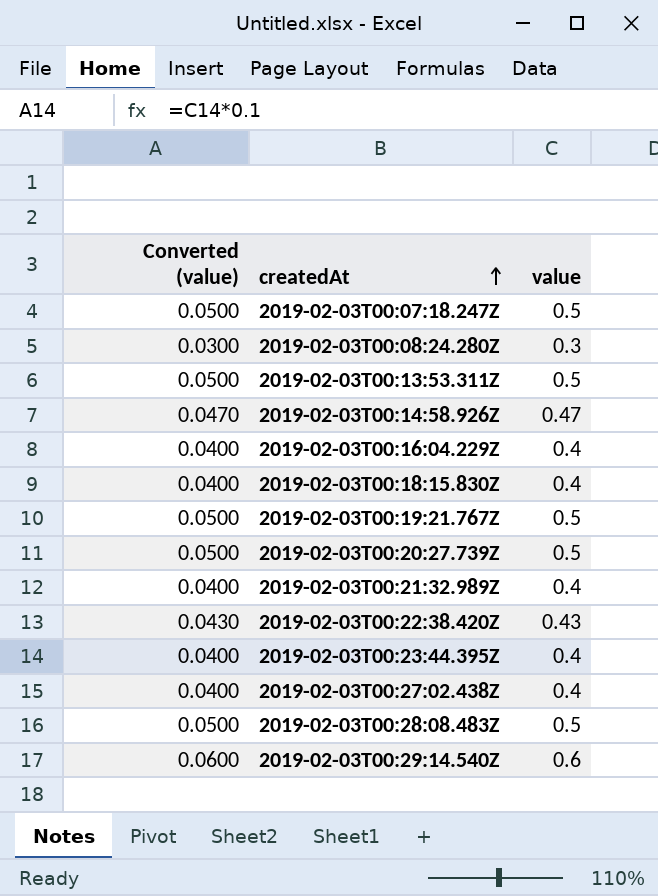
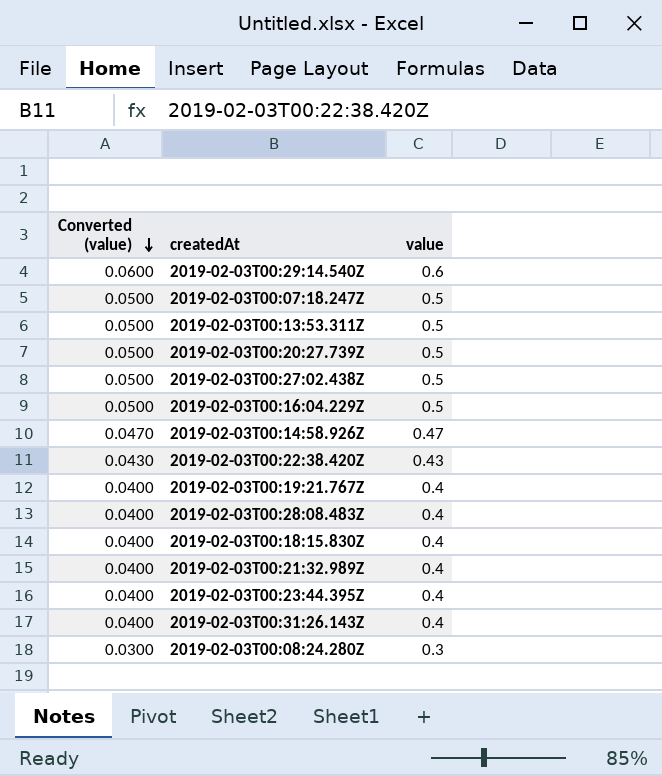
row order: createdAt ascending -> Converted (value) descending
2019-02-03T00:27:02.438Z | Converted (value): 0.0400 -> 0.0500
2019-02-03T00:27:02.438Z | value: 0.4 -> 0.5
2019-02-03T00:16:04.229Z | Converted (value): 0.0400 -> 0.0500
2019-02-03T00:16:04.229Z | value: 0.4 -> 0.5
2019-02-03T00:19:21.767Z | Converted (value): 0.0500 -> 0.0400
2019-02-03T00:19:21.767Z | value: 0.5 -> 0.4
2019-02-03T00:28:08.483Z | Converted (value): 0.0500 -> 0.0400
2019-02-03T00:28:08.483Z | value: 0.5 -> 0.4
row 2019-02-03T00:31:26.143Z: none -> 0.0400 | 0.4

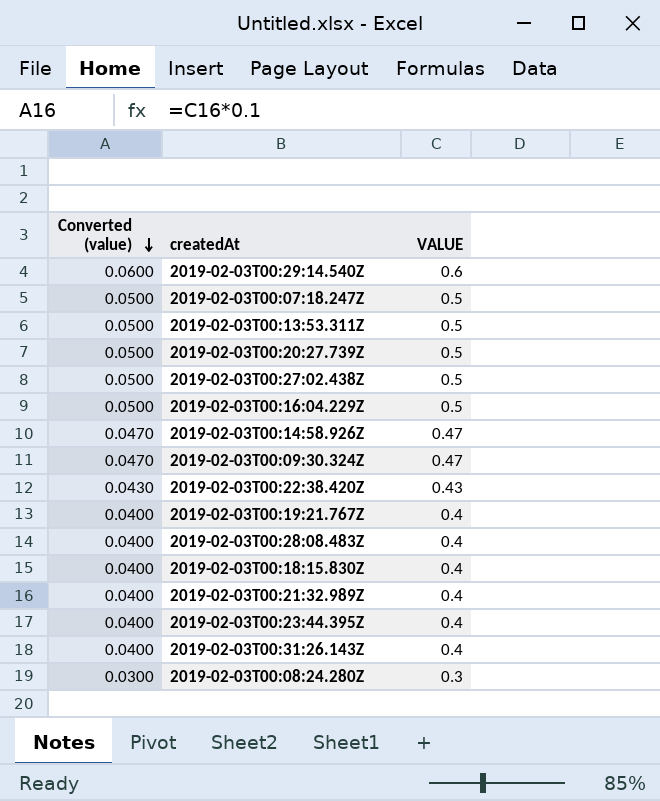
column name: value -> VALUE
row 2019-02-03T00:09:30.324Z: none -> 0.0470 | 0.47

